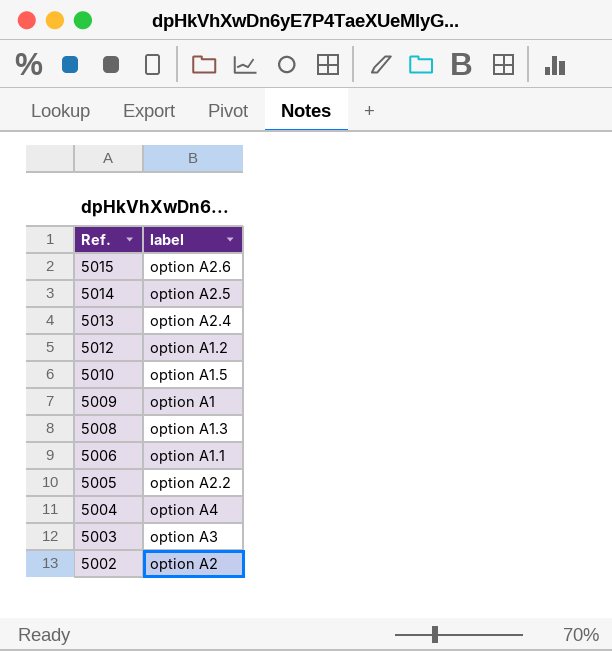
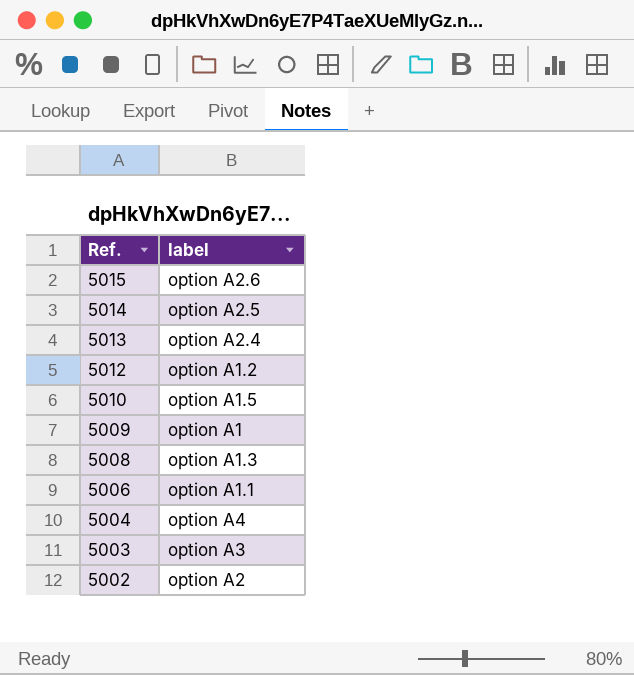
row 5005: option A2.2 -> none

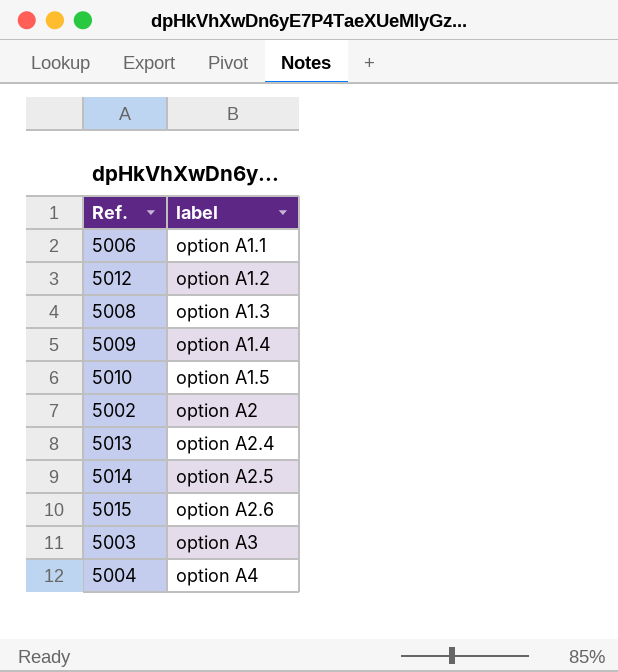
row order: Ref. descending -> label ascending
5009 | label: option A1 -> option A1.4

